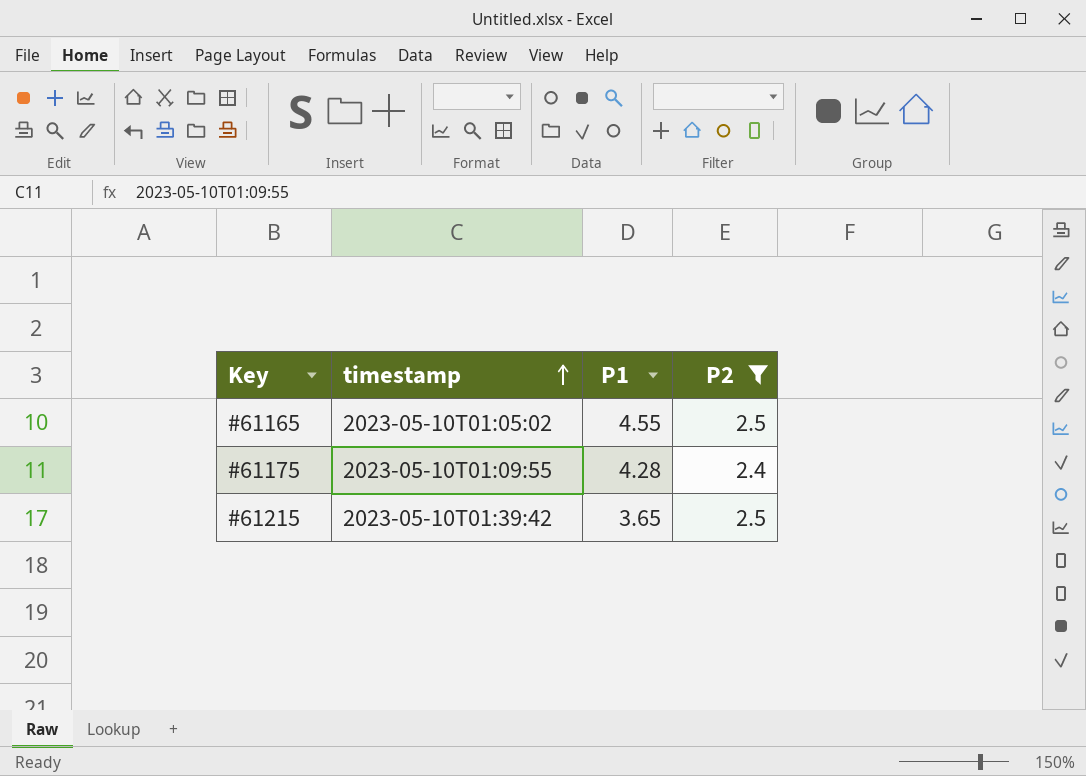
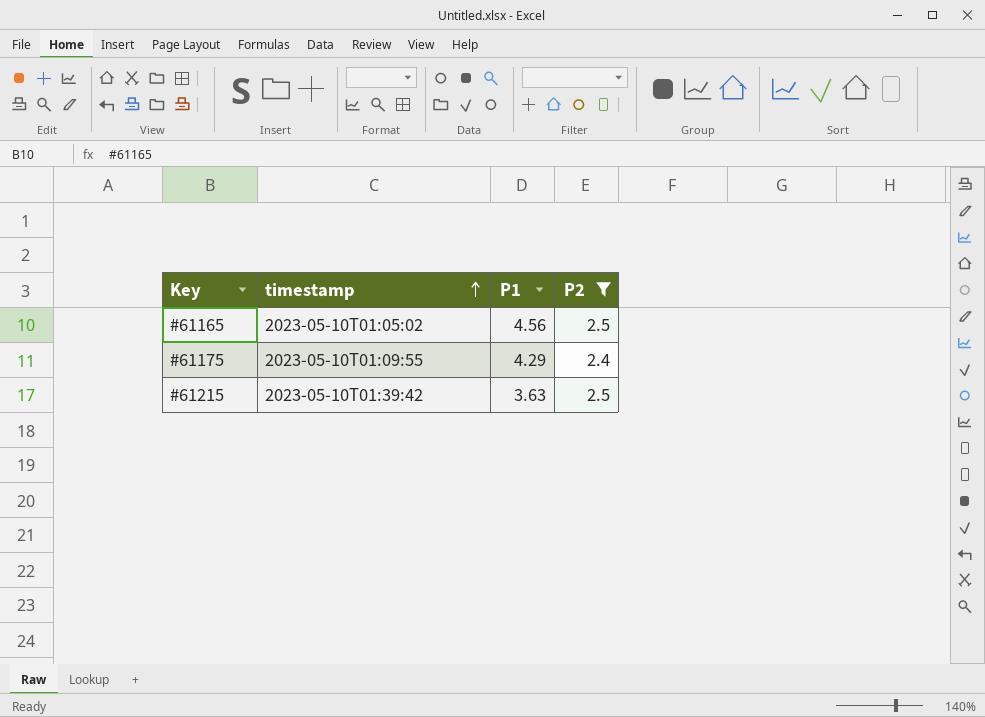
#61165 | P1: 4.55 -> 4.56
#61175 | P1: 4.28 -> 4.29
#61215 | P1: 3.65 -> 3.63

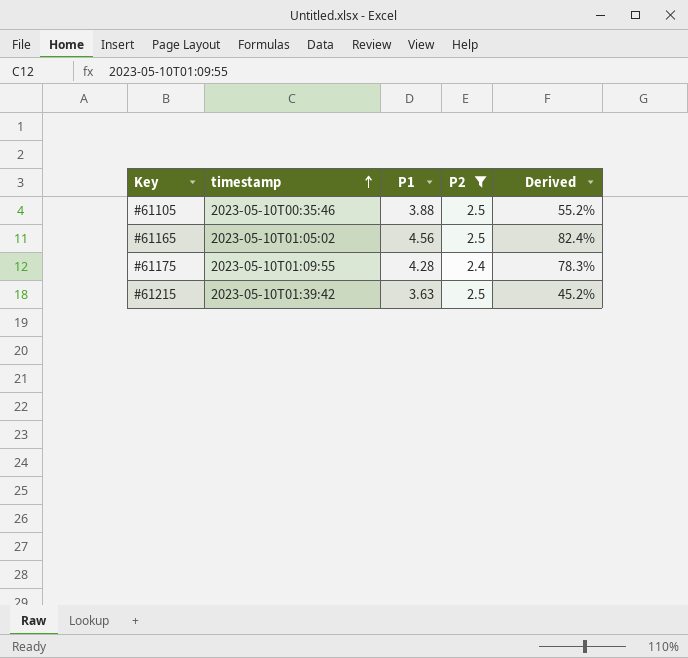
column Derived | formula: none -> ([P1] - [P2]) / [P2]
row #61105: none -> 2023-05-10T00:35:46 | 3.88 | 2.5 | 55.2%
#61175 | P1: 4.29 -> 4.28

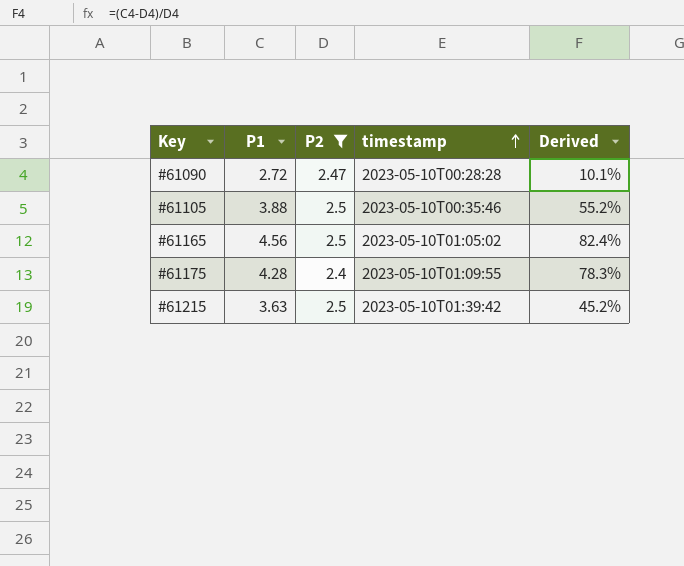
column timestamp | position: 2 -> 4
row #61090: none -> 2.72 | 2.47 | 2023-05-10T00:28:28 | 10.1%

